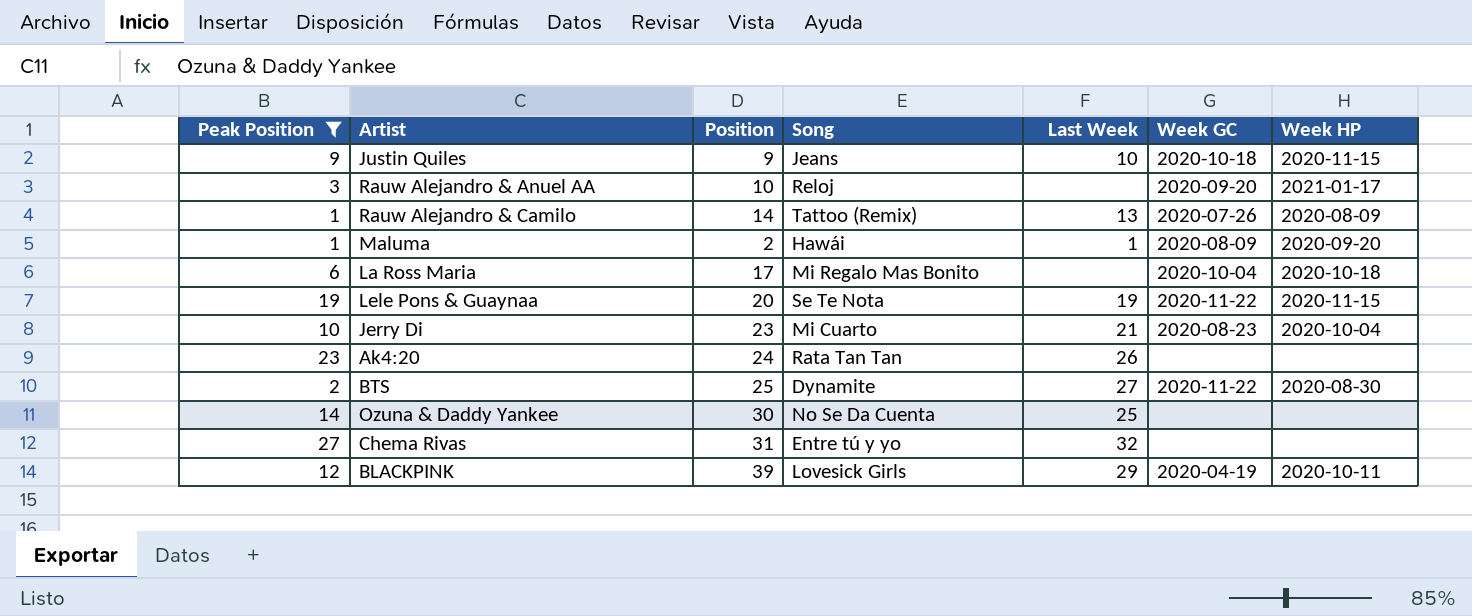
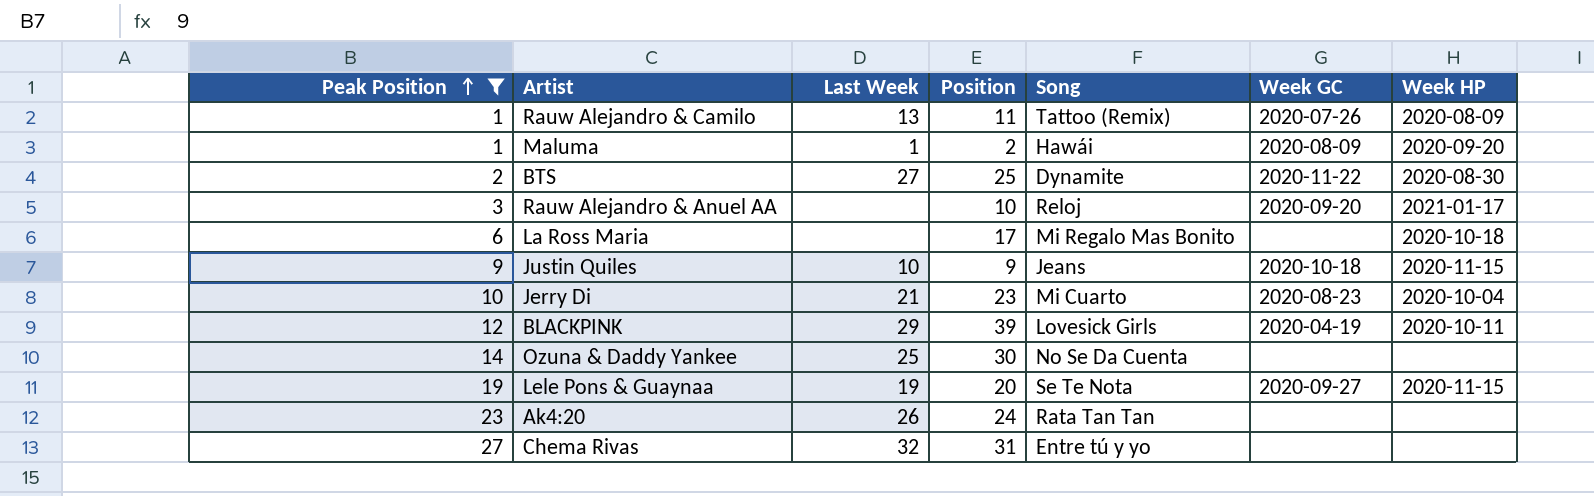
row order: none -> Peak Position ascending
column Last Week | position: 5 -> 3
Rauw Alejandro & Camilo | Position: 14 -> 11
La Ross Maria | Week GC: 2020-10-04 -> none
Lele Pons & Guaynaa | Week GC: 2020-11-22 -> 2020-09-27

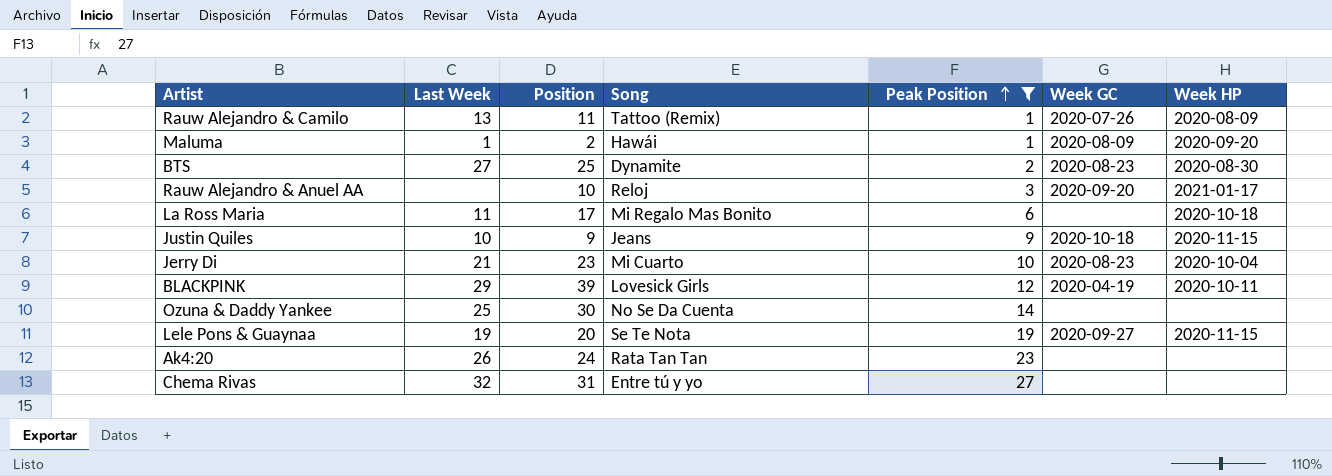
column Peak Position | position: 1 -> 5
BTS | Week GC: 2020-11-22 -> 2020-08-23
La Ross Maria | Last Week: none -> 11

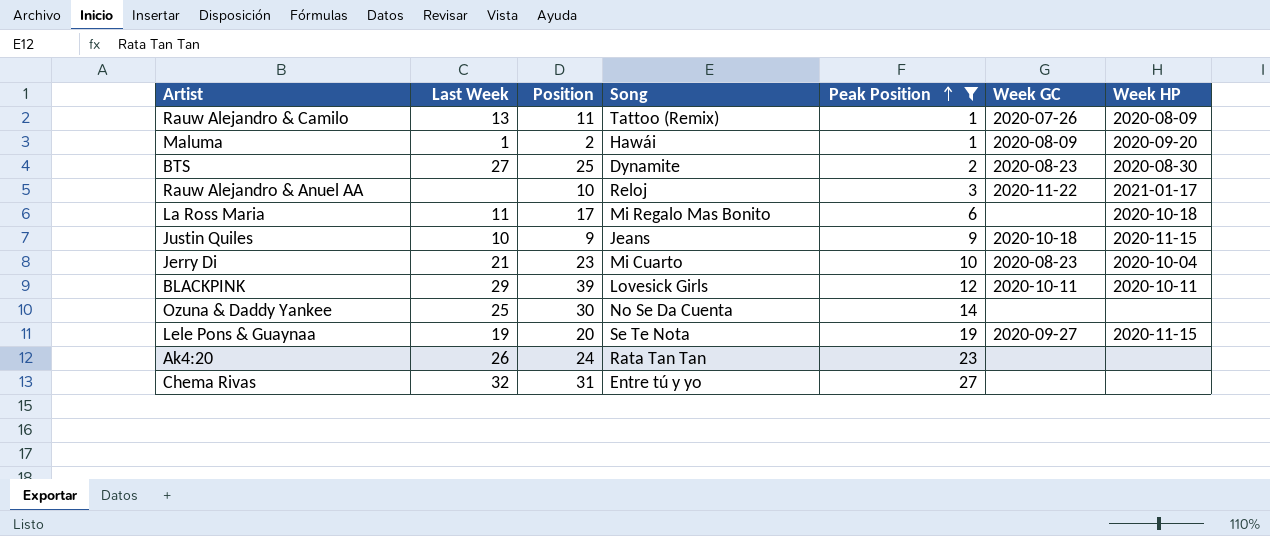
Rauw Alejandro & Anuel AA | Week GC: 2020-09-20 -> 2020-11-22
BLACKPINK | Week GC: 2020-04-19 -> 2020-10-11

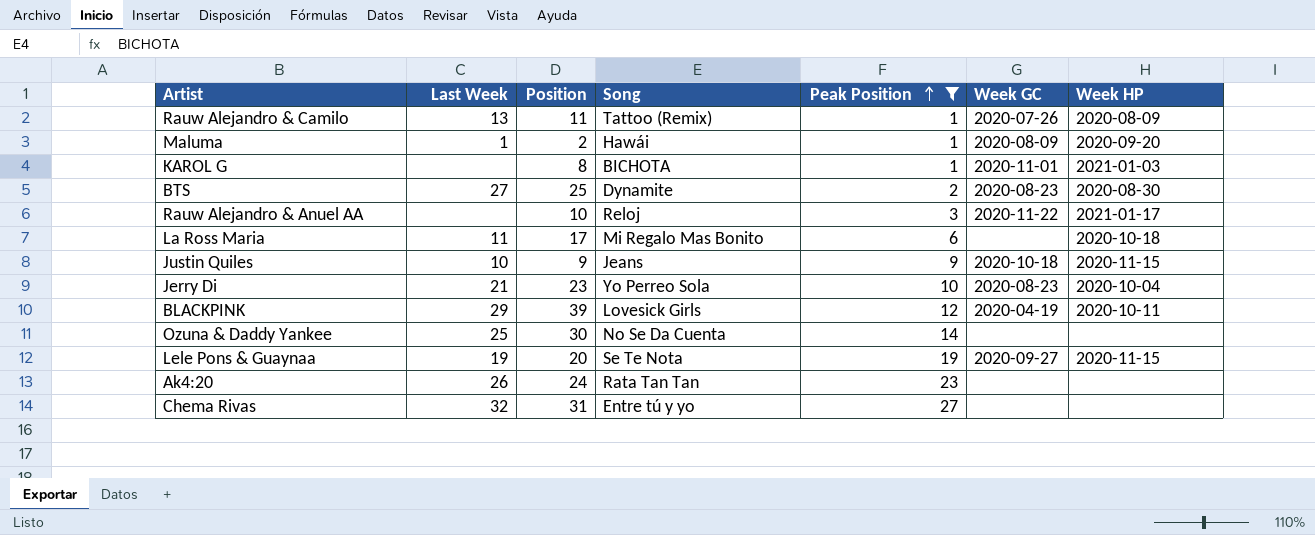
row KAROL G: none -> none | 8 | BICHOTA | 1 | 2020-11-01 | 2021-01-03
Jerry Di | Song: Mi Cuarto -> Yo Perreo Sola
BLACKPINK | Week GC: 2020-10-11 -> 2020-04-19

